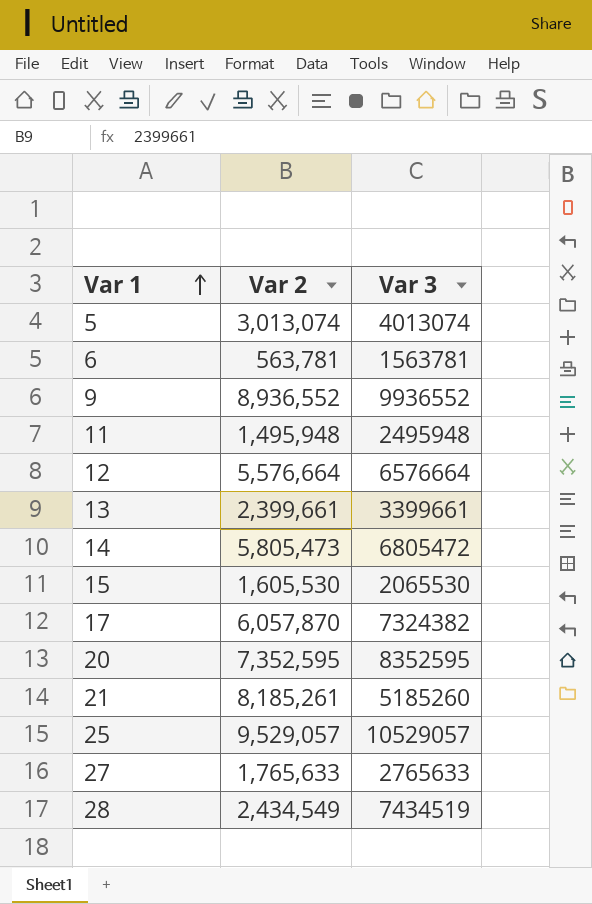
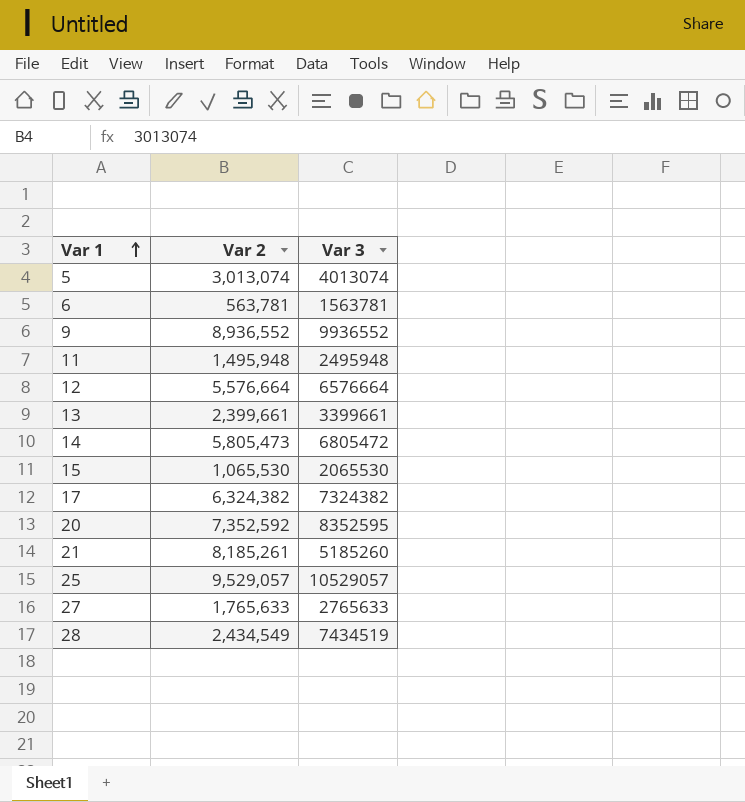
15 | Var 2: 1,605,530 -> 1,065,530
17 | Var 2: 6,057,870 -> 6,324,382
20 | Var 2: 7,352,595 -> 7,352,592

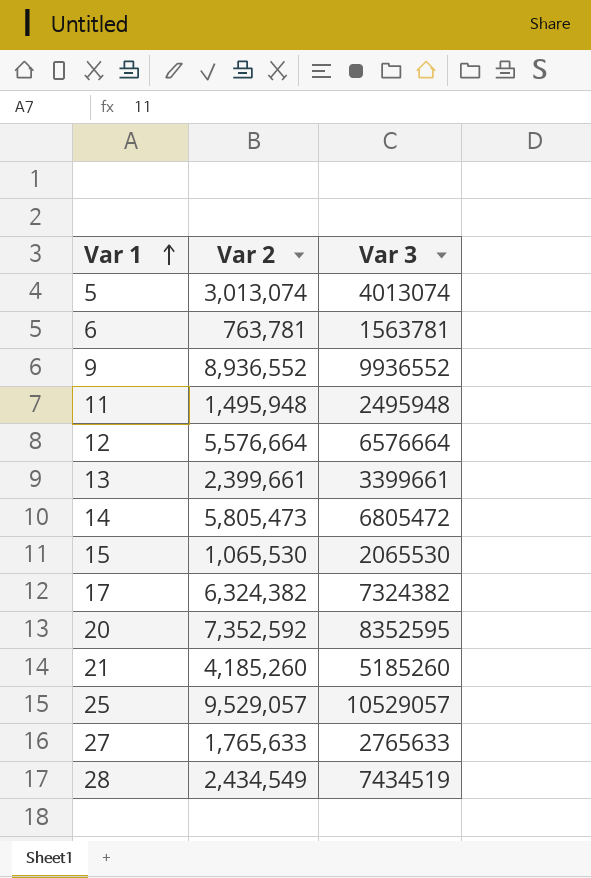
6 | Var 2: 563,781 -> 763,781
21 | Var 2: 8,185,261 -> 4,185,260

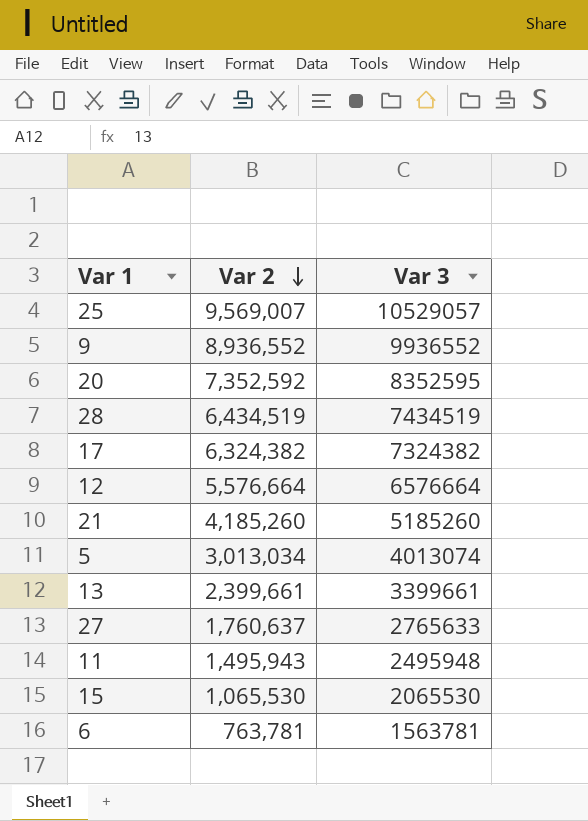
row order: Var 1 ascending -> Var 2 descending
row 14: 5,805,473 | 6805472 -> none
25 | Var 2: 9,529,057 -> 9,569,007
28 | Var 2: 2,434,549 -> 6,434,519
5 | Var 2: 3,013,074 -> 3,013,034
27 | Var 2: 1,765,633 -> 1,760,637
11 | Var 2: 1,495,948 -> 1,495,943

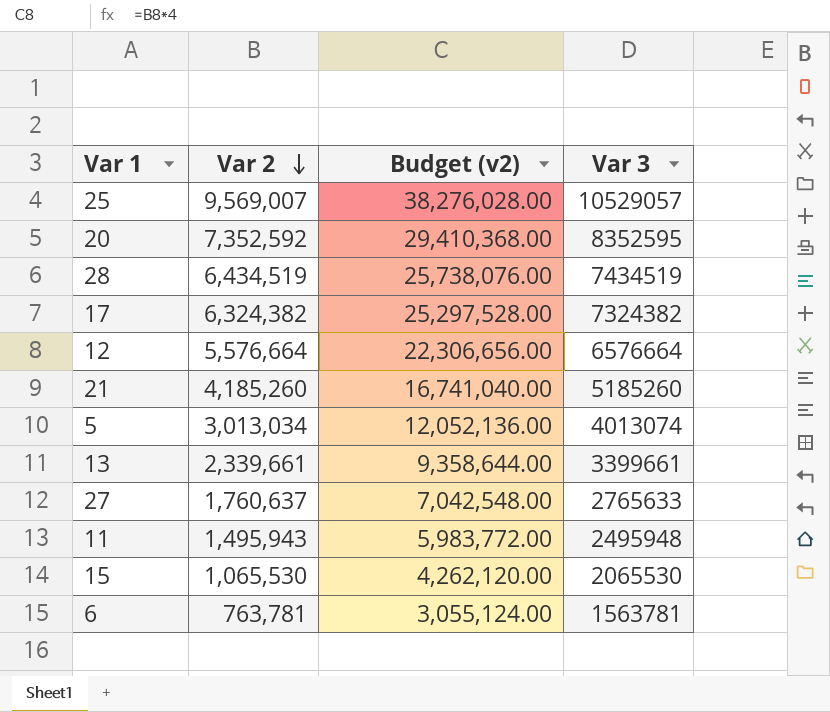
column Budget (v2) | formula: none -> [Var 2] * 4
row 9: 8,936,552 | 9936552 -> none
13 | Var 2: 2,399,661 -> 2,339,661

